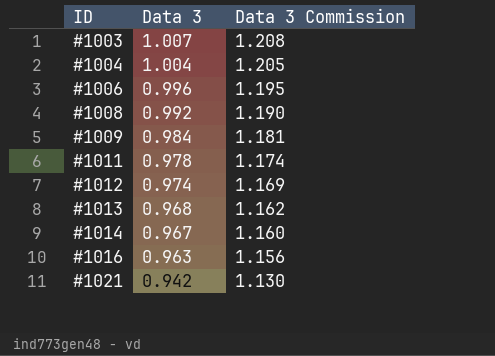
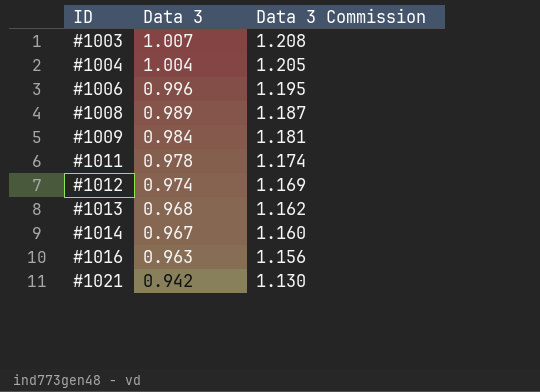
#1008 | Data 3: 0.992 -> 0.989
#1008 | Data 3 Commission: 1.190 -> 1.187

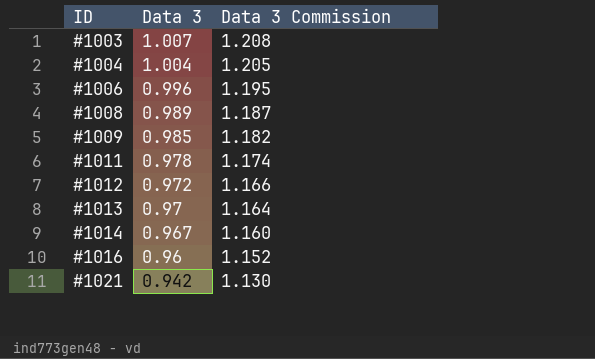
#1009 | Data 3: 0.984 -> 0.985
#1009 | Data 3 Commission: 1.181 -> 1.182
#1012 | Data 3: 0.974 -> 0.972
#1012 | Data 3 Commission: 1.169 -> 1.166
#1013 | Data 3: 0.968 -> 0.97
#1013 | Data 3 Commission: 1.162 -> 1.164
#1016 | Data 3: 0.963 -> 0.96
#1016 | Data 3 Commission: 1.156 -> 1.152

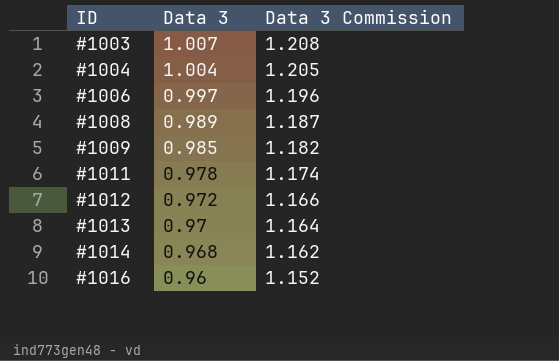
row #1021: 0.942 | 1.130 -> none
#1006 | Data 3: 0.996 -> 0.997
#1006 | Data 3 Commission: 1.195 -> 1.196
#1014 | Data 3: 0.967 -> 0.968
#1014 | Data 3 Commission: 1.160 -> 1.162

